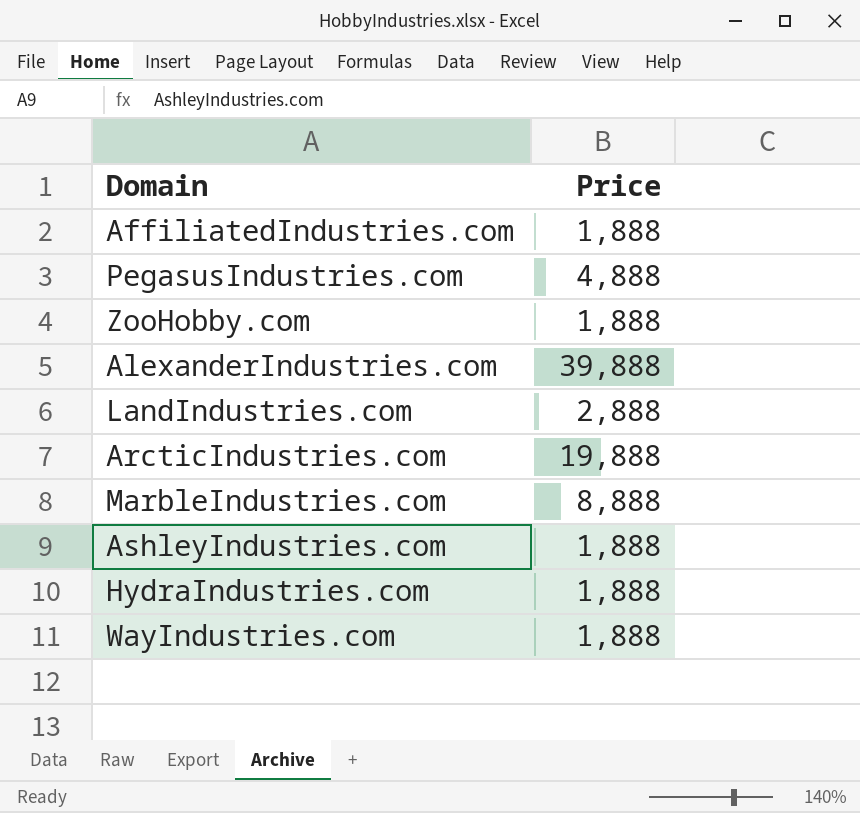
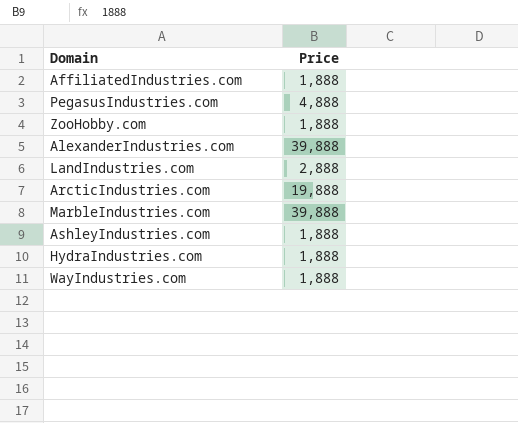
MarbleIndustries.com | Price: 8,888 -> 39,888

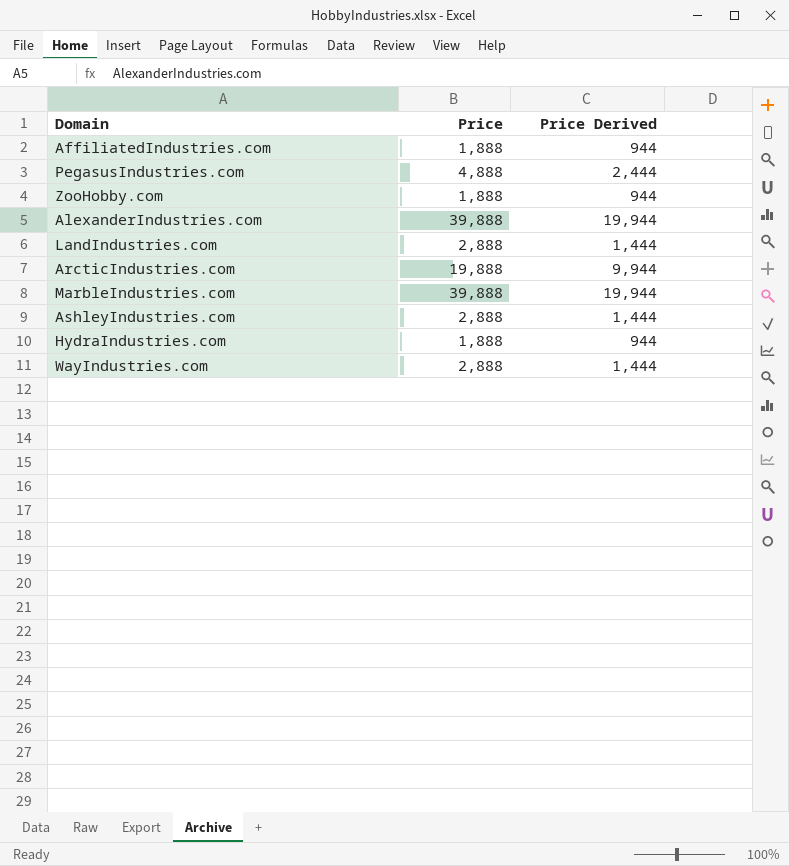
column Price Derived | formula: none -> [Price] * 0.5
AshleyIndustries.com | Price: 1,888 -> 2,888
WayIndustries.com | Price: 1,888 -> 2,888

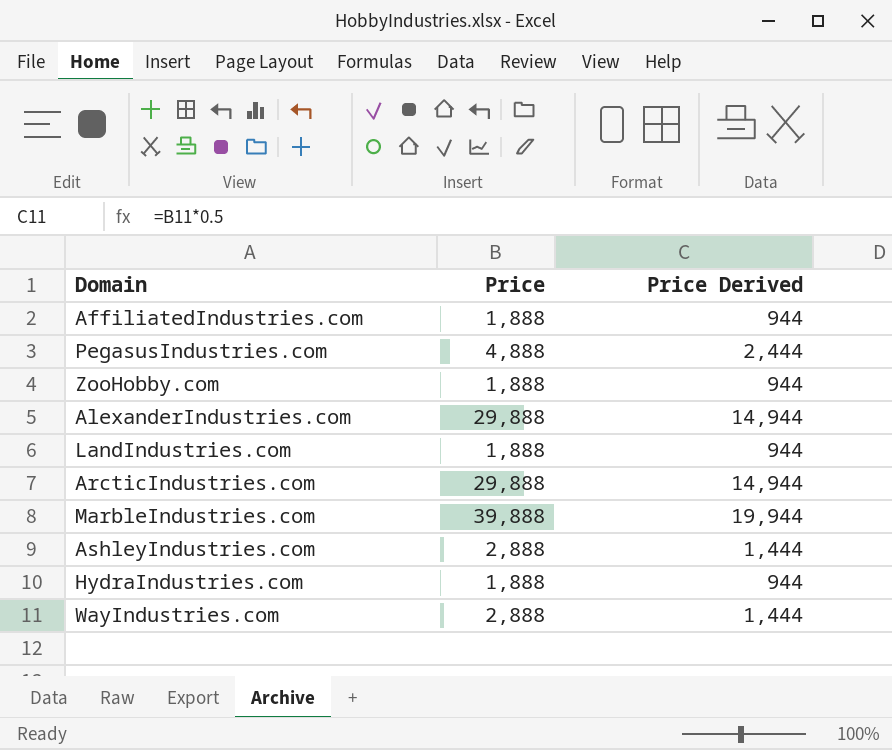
AlexanderIndustries.com | Price: 39,888 -> 29,888
AlexanderIndustries.com | Price Derived: 19,944 -> 14,944
LandIndustries.com | Price: 2,888 -> 1,888
LandIndustries.com | Price Derived: 1,444 -> 944
ArcticIndustries.com | Price: 19,888 -> 29,888
ArcticIndustries.com | Price Derived: 9,944 -> 14,944

